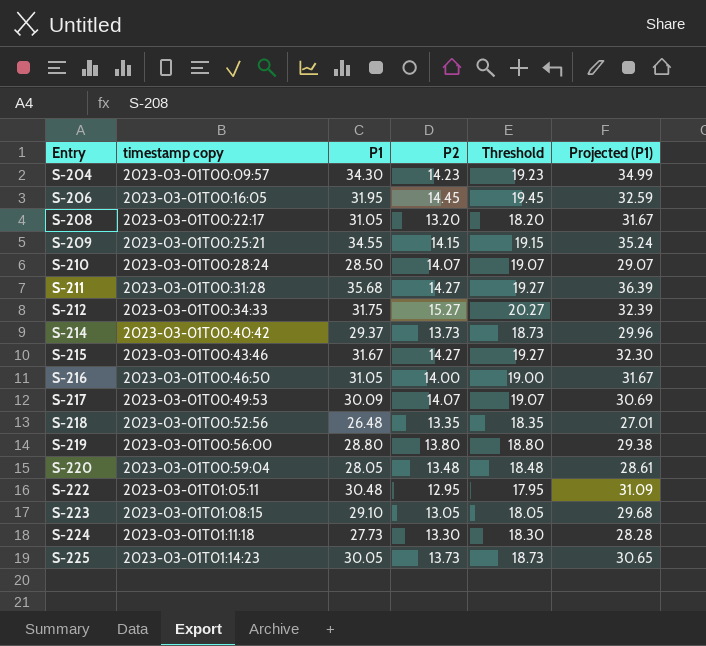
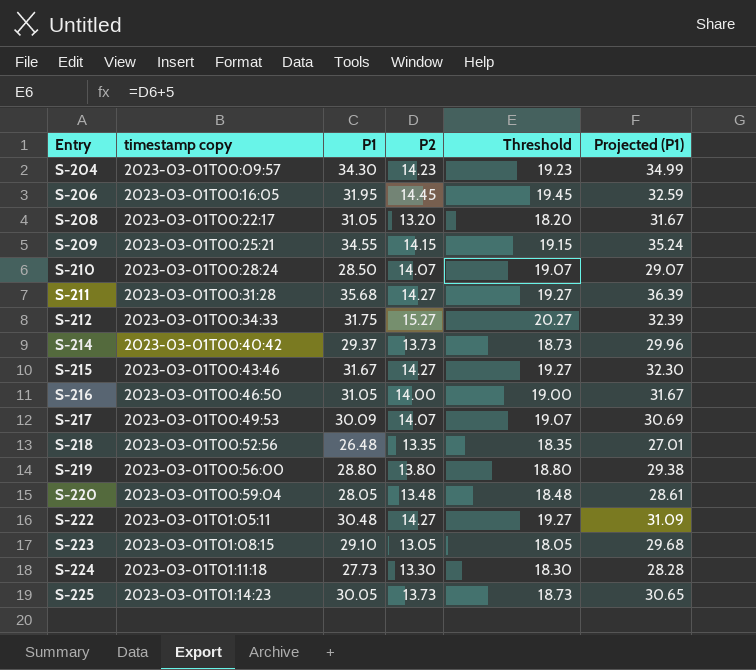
S-222 | P2: 12.95 -> 14.27
S-222 | Threshold: 17.95 -> 19.27

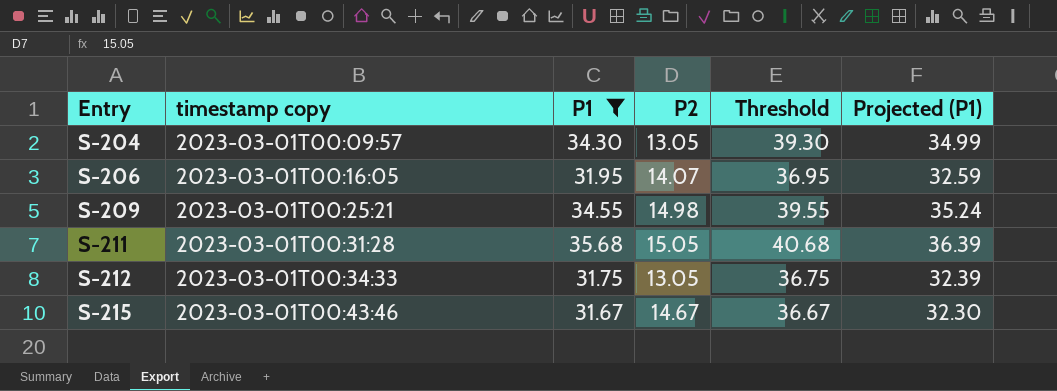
filter: none -> P1 >= 31.67
column Threshold | formula: [P2] + 5 -> [P1] + 5
S-204 | P2: 14.23 -> 13.05
S-206 | P2: 14.45 -> 14.07
S-209 | P2: 14.15 -> 14.98
S-211 | P2: 14.27 -> 15.05
S-212 | P2: 15.27 -> 13.05
S-215 | P2: 14.27 -> 14.67

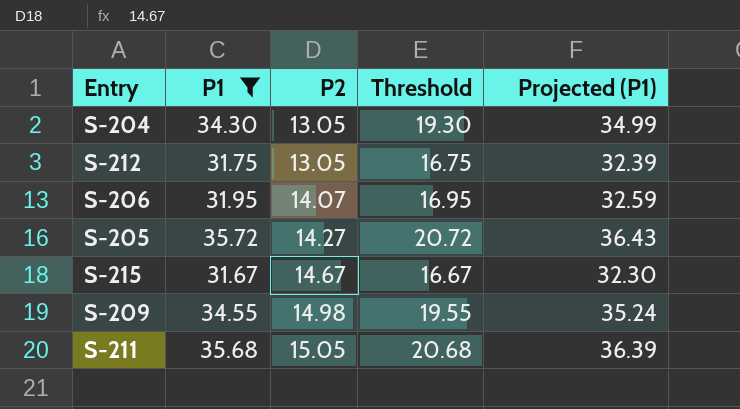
row order: Entry ascending -> P2 ascending
column timestamp copy | position: 2 -> none
column Threshold | formula: [P1] + 5 -> [P1] - 15
row S-205: none -> 35.72 | 14.27 | 20.72 | 36.43

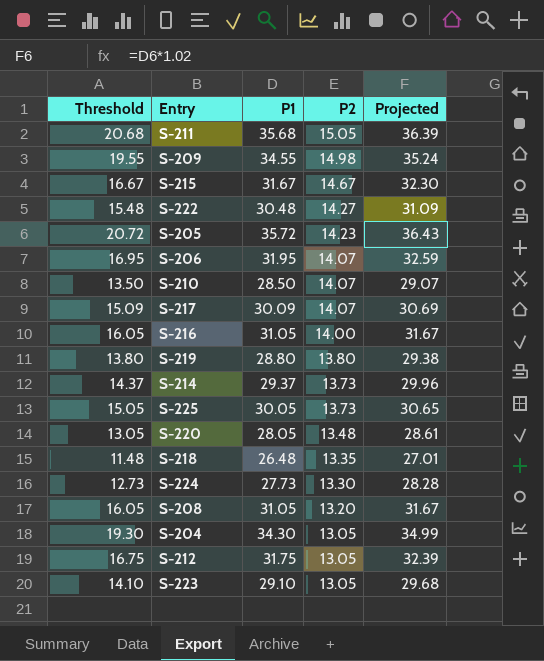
filter: P1 >= 31.67 -> none
row order: P2 ascending -> P2 descending
column Threshold | position: 4 -> 1
column name: Projected (P1) -> Projected
S-205 | P2: 14.27 -> 14.23

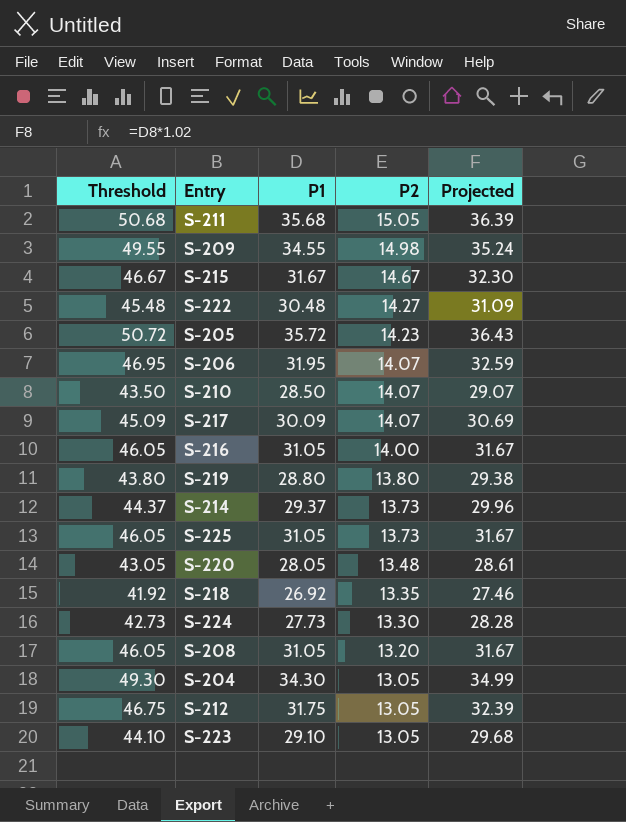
column Threshold | formula: [P1] - 15 -> [P1] + 15
S-225 | P1: 30.05 -> 31.05
S-225 | Projected: 30.65 -> 31.67
S-218 | P1: 26.48 -> 26.92
S-218 | Projected: 27.01 -> 27.46

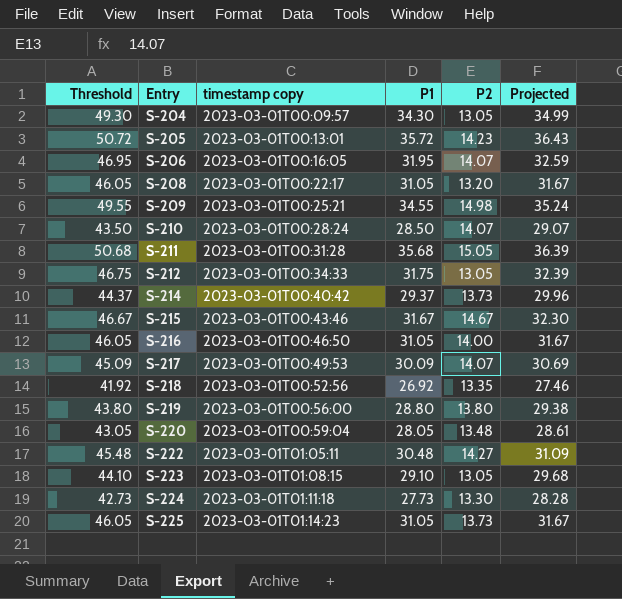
row order: P2 descending -> Entry ascending
column timestamp copy | position: none -> 3

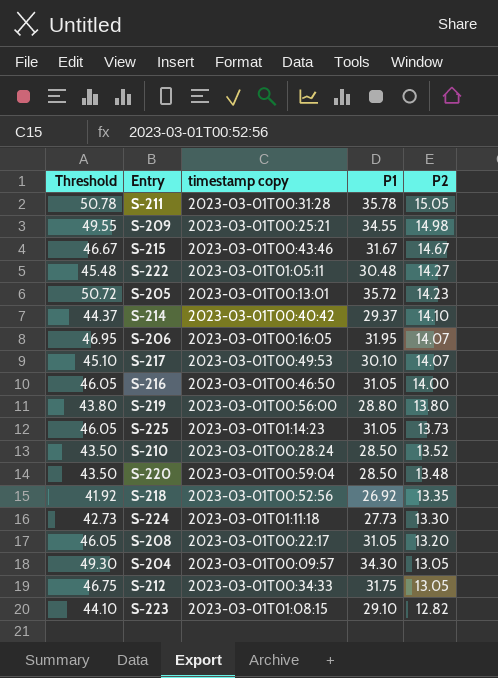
row order: Entry ascending -> P2 descending
column Projected | formula: [P1] * 1.02 -> none
S-211 | Threshold: 50.68 -> 50.78
S-211 | P1: 35.68 -> 35.78
S-214 | P2: 13.73 -> 14.10
S-217 | Threshold: 45.09 -> 45.10
S-217 | P1: 30.09 -> 30.10
S-210 | P2: 14.07 -> 13.52
S-220 | Threshold: 43.05 -> 43.50
S-220 | P1: 28.05 -> 28.50
S-223 | P2: 13.05 -> 12.82

